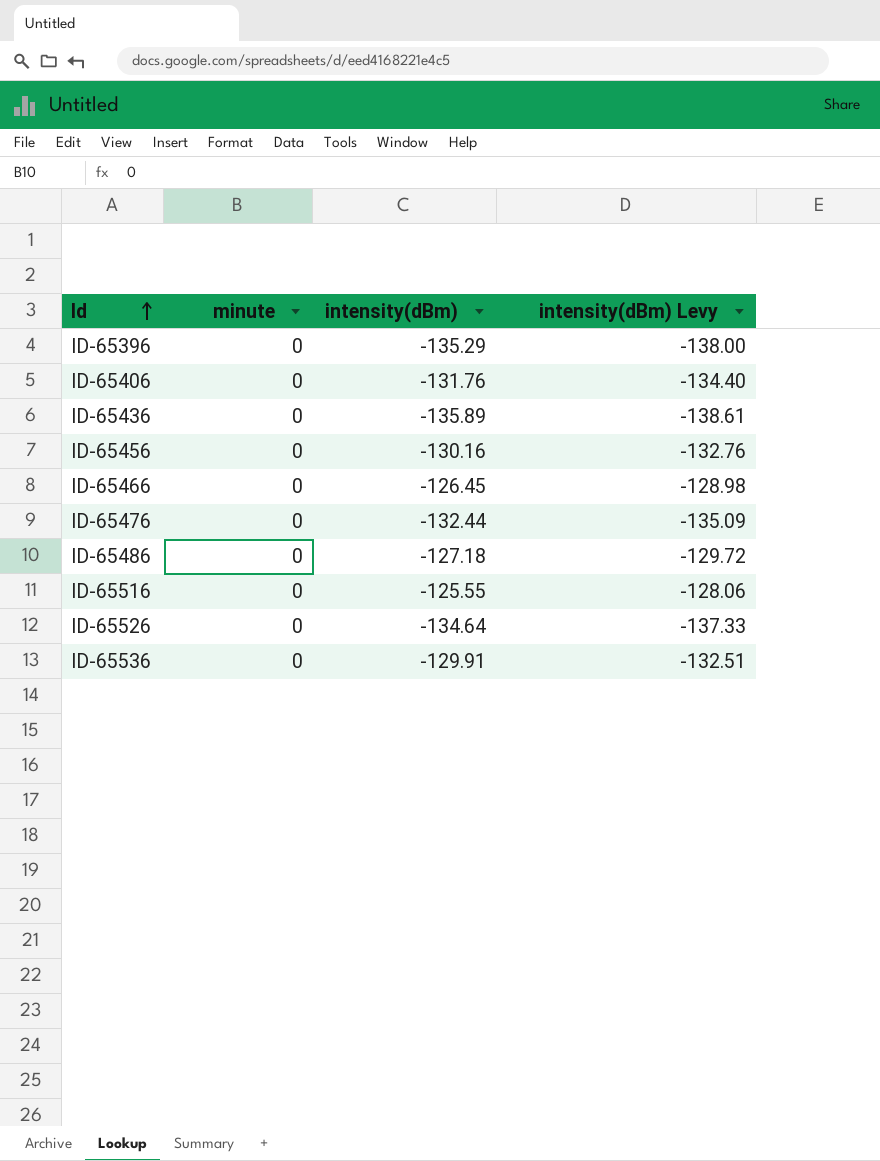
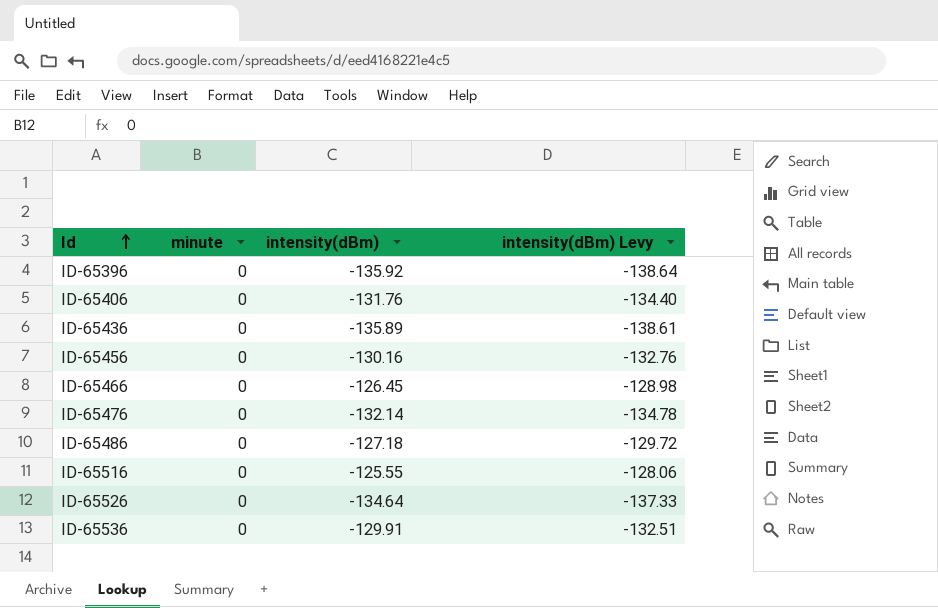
ID-65396 | intensity(dBm): -135.29 -> -135.92
ID-65396 | intensity(dBm) Levy: -138.00 -> -138.64
ID-65476 | intensity(dBm): -132.44 -> -132.14
ID-65476 | intensity(dBm) Levy: -135.09 -> -134.78

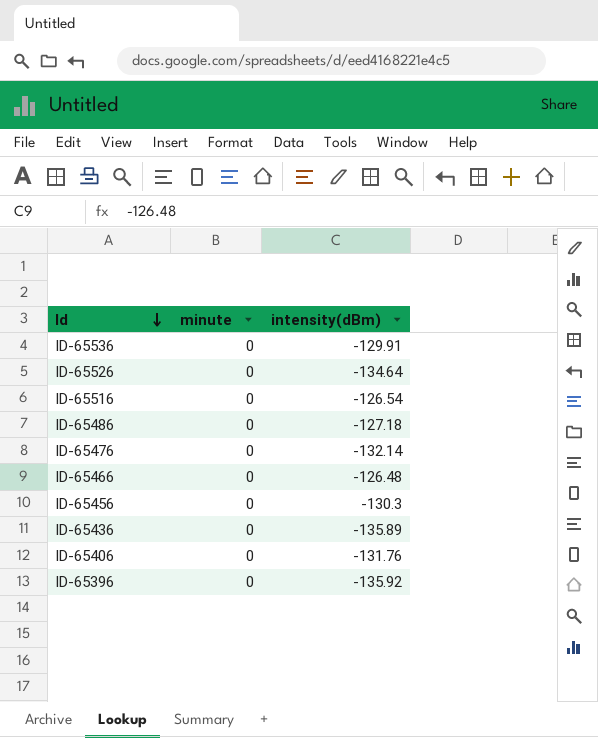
row order: Id ascending -> Id descending
column intensity(dBm) Levy | formula: [intensity(dBm)] * 1.02 -> none
ID-65516 | intensity(dBm): -125.55 -> -126.54
ID-65466 | intensity(dBm): -126.45 -> -126.48
ID-65456 | intensity(dBm): -130.16 -> -130.3

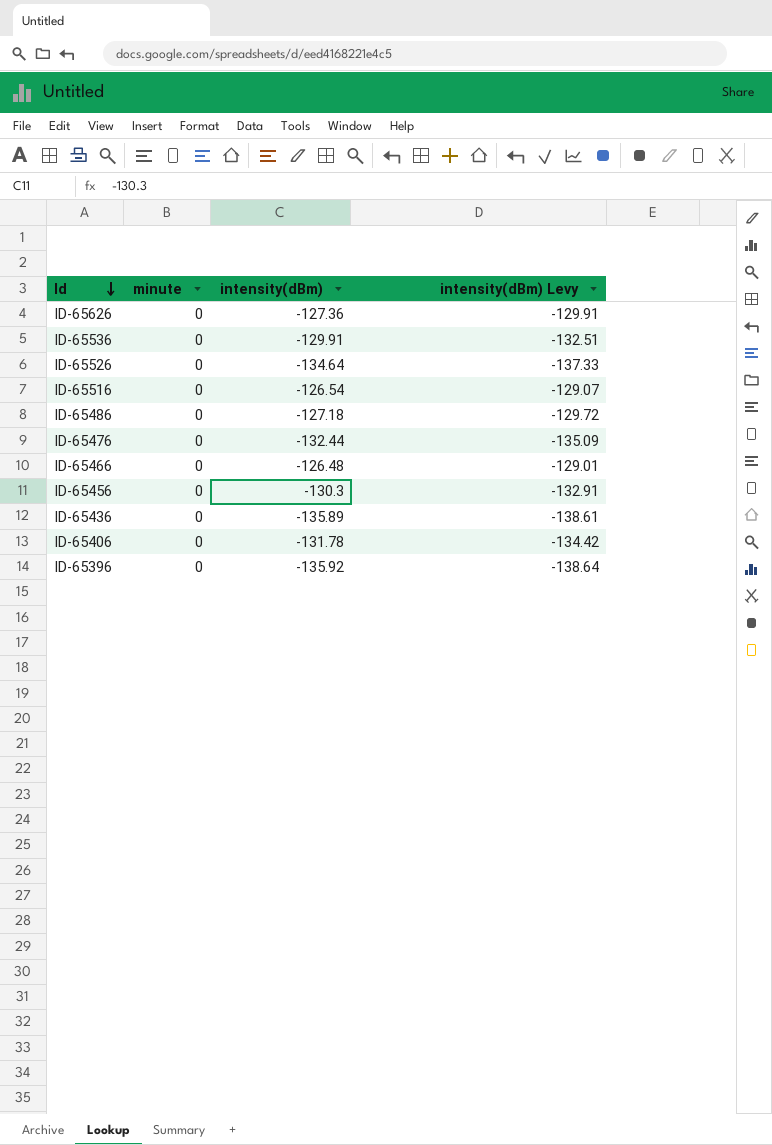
column intensity(dBm) Levy | formula: none -> [intensity(dBm)] * 1.02
row ID-65626: none -> 0 | -127.36 | -129.91
ID-65476 | intensity(dBm): -132.14 -> -132.44
ID-65406 | intensity(dBm): -131.76 -> -131.78

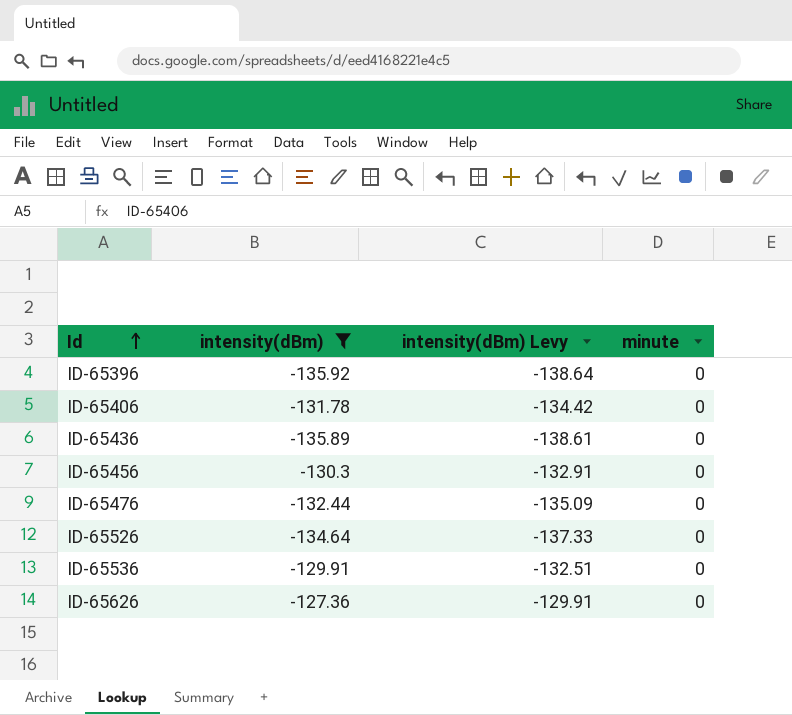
filter: none -> intensity(dBm) <= -127.36
row order: Id descending -> Id ascending
column minute | position: 2 -> 4

